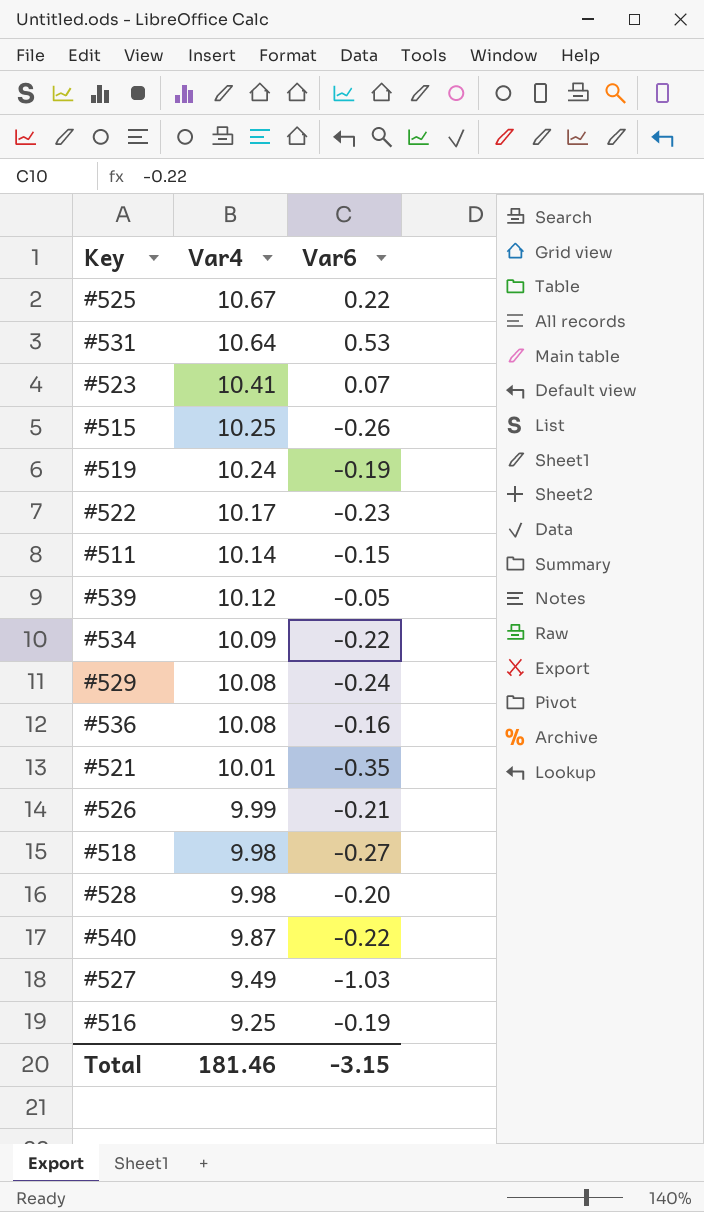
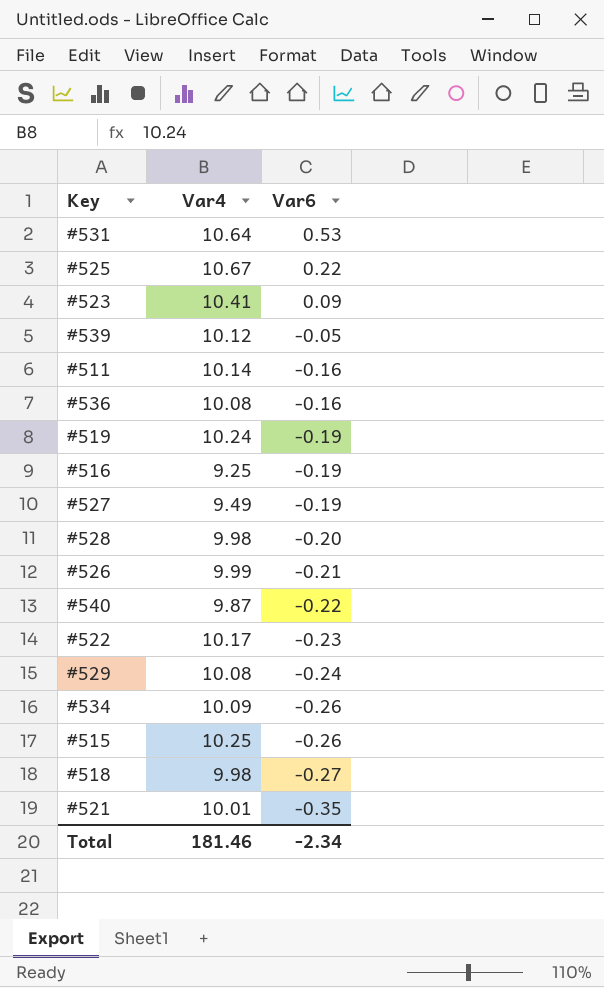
row order: Var4 descending -> Var6 descending
#523 | Var6: 0.07 -> 0.09
#511 | Var6: -0.15 -> -0.16
#527 | Var6: -1.03 -> -0.19
#534 | Var6: -0.22 -> -0.26
Total | Var6: -3.15 -> -2.34

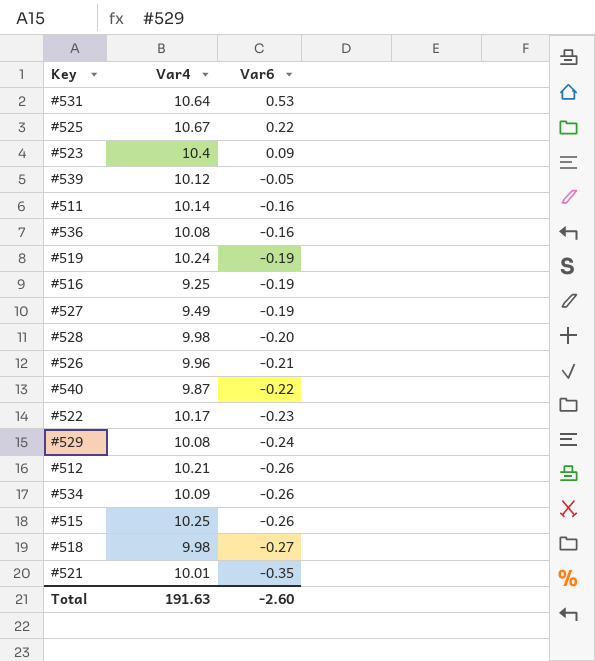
#523 | Var4: 10.41 -> 10.4
#526 | Var4: 9.99 -> 9.96
row #512: none -> 10.21 | -0.26
Total | Var4: 181.46 -> 191.63
Total | Var6: -2.34 -> -2.60

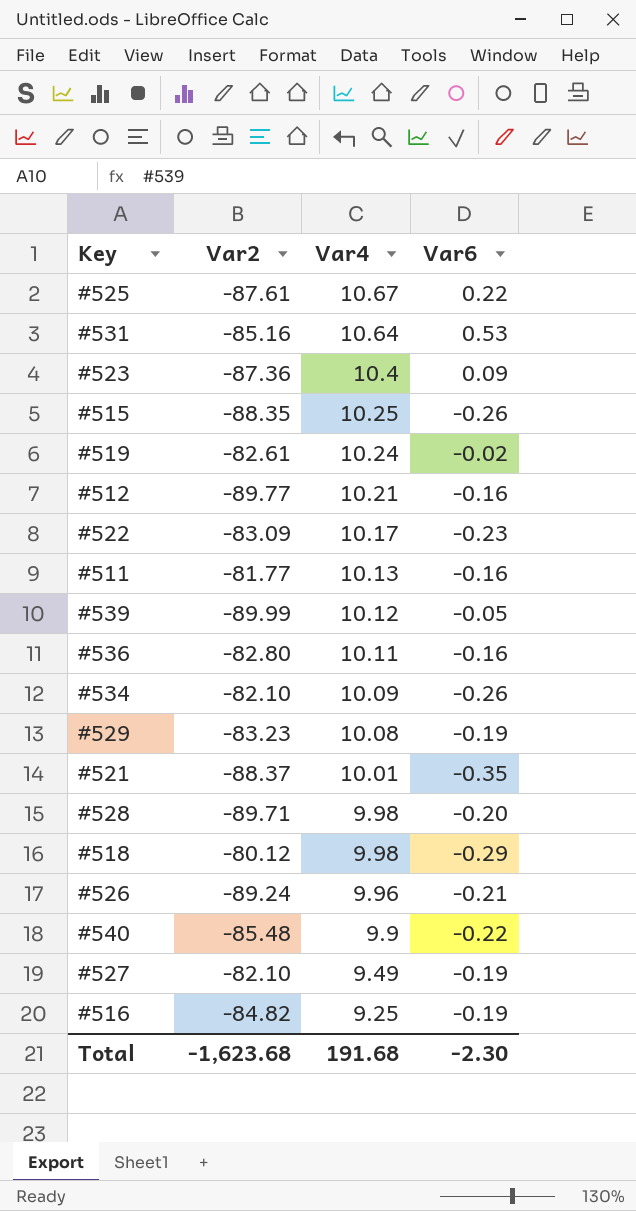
row order: Var6 descending -> Var4 descending
column Var2 | position: none -> 2
#519 | Var6: -0.19 -> -0.02
#512 | Var6: -0.26 -> -0.16
#511 | Var4: 10.14 -> 10.13
#536 | Var4: 10.08 -> 10.11
#529 | Var6: -0.24 -> -0.19
#518 | Var6: -0.27 -> -0.29
#540 | Var4: 9.87 -> 9.9
Total | Var4: 191.63 -> 191.68
Total | Var6: -2.60 -> -2.30

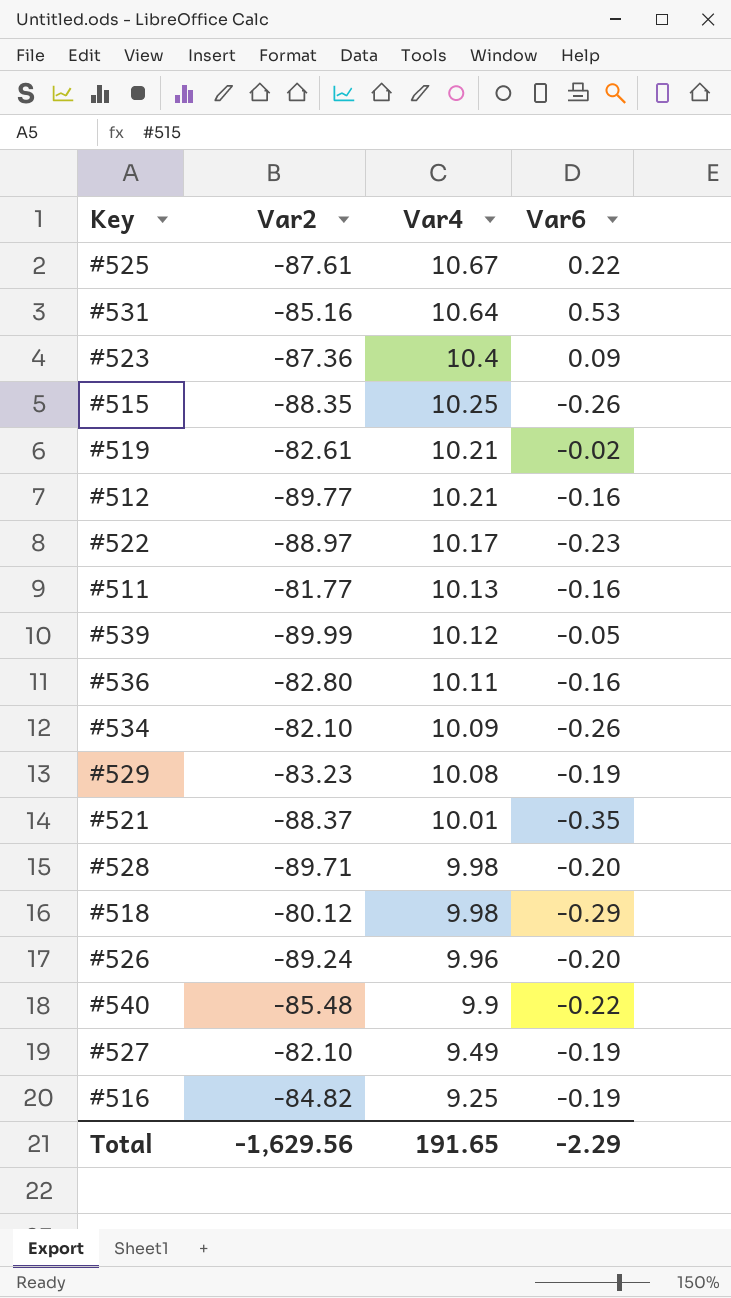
#519 | Var4: 10.24 -> 10.21
#522 | Var2: -83.09 -> -88.97
#526 | Var6: -0.21 -> -0.20
Total | Var2: -1,623.68 -> -1,629.56
Total | Var4: 191.68 -> 191.65
Total | Var6: -2.30 -> -2.29

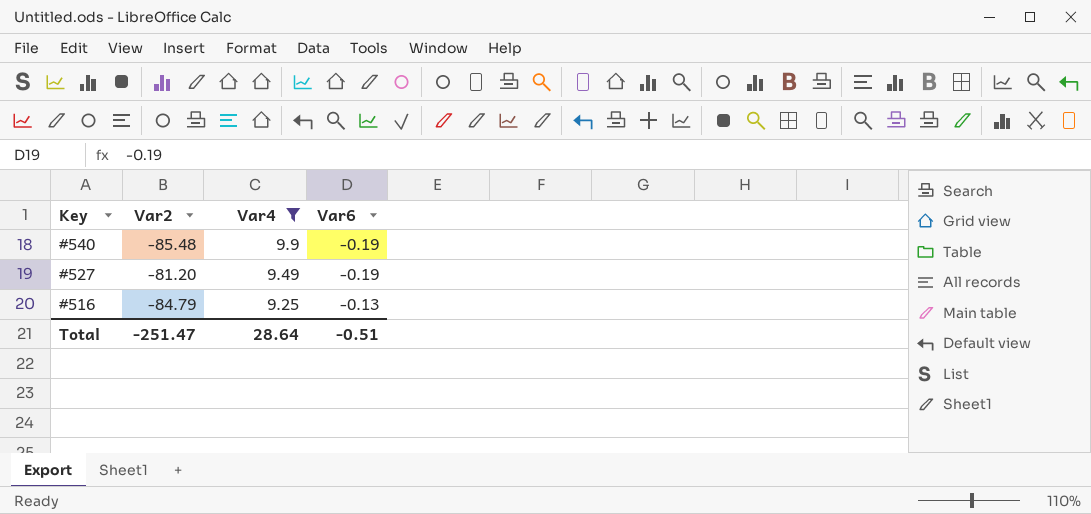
filter: none -> Var4 <= 9.9
#540 | Var6: -0.22 -> -0.19
#527 | Var2: -82.10 -> -81.20
#516 | Var2: -84.82 -> -84.79
#516 | Var6: -0.19 -> -0.13
Total | Var2: -1,629.56 -> -251.47
Total | Var4: 191.65 -> 28.64
Total | Var6: -2.29 -> -0.51

